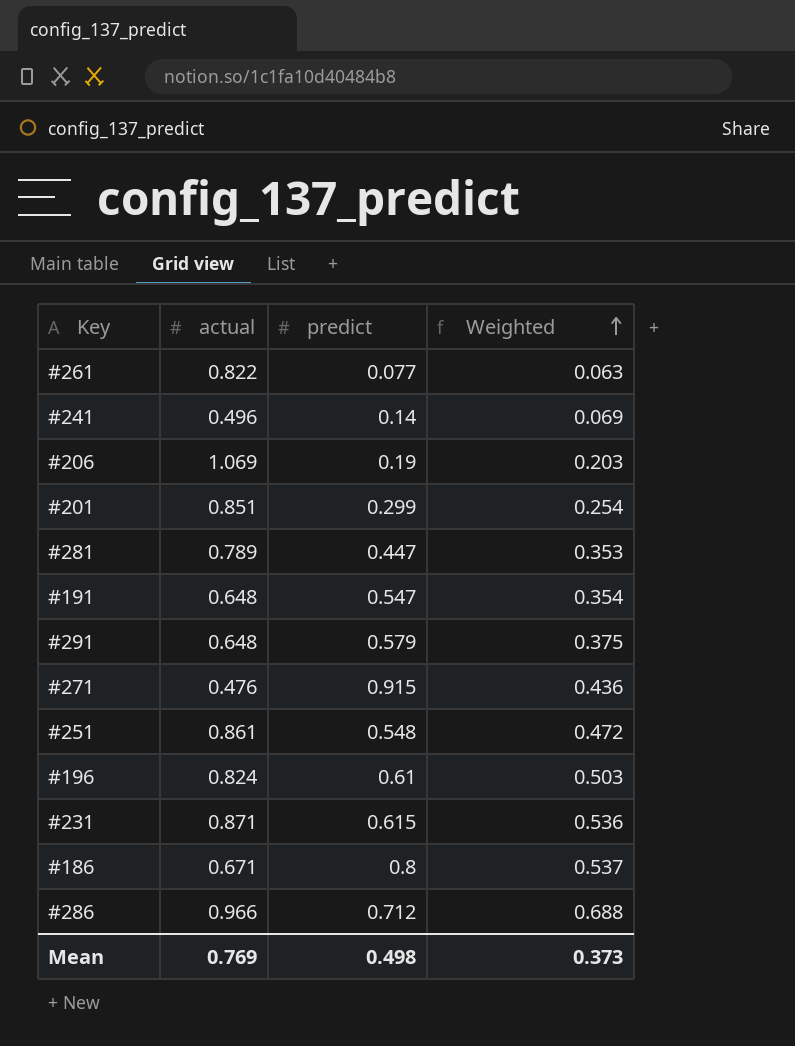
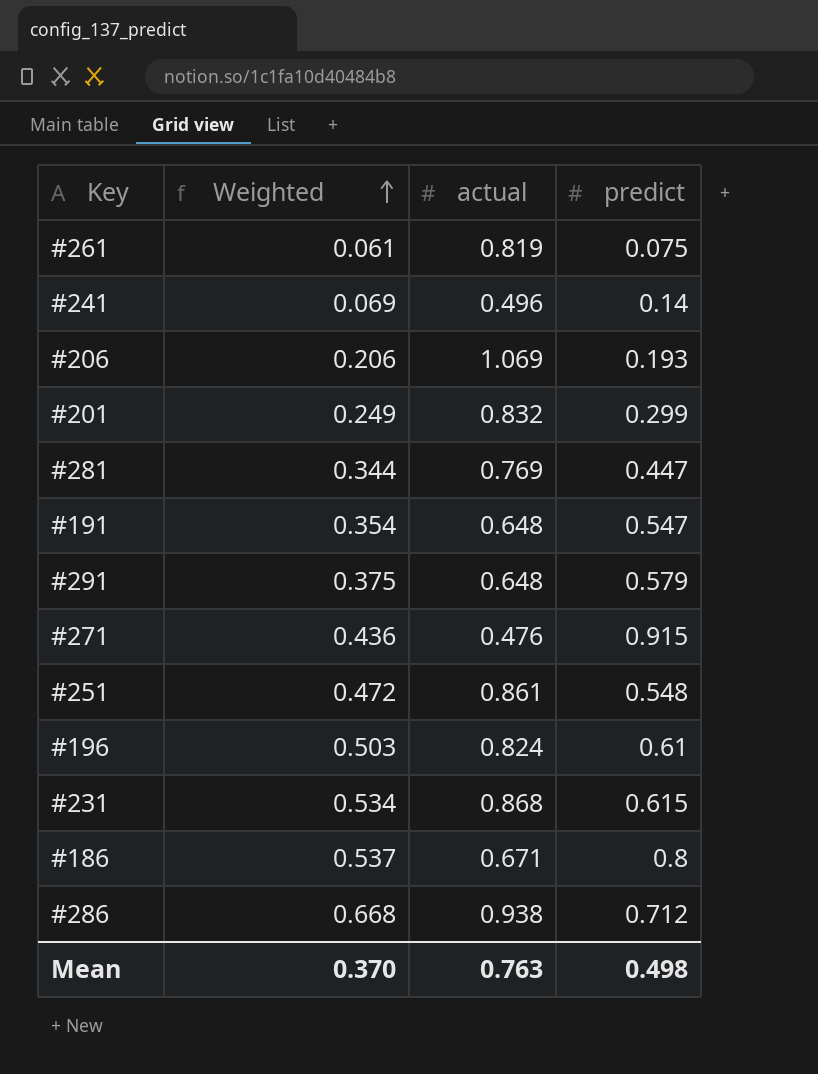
column Weighted | position: 4 -> 2
#261 | Weighted: 0.063 -> 0.061
#261 | actual: 0.822 -> 0.819
#261 | predict: 0.077 -> 0.075
#206 | Weighted: 0.203 -> 0.206
#206 | predict: 0.19 -> 0.193
#201 | Weighted: 0.254 -> 0.249
#201 | actual: 0.851 -> 0.832
#281 | Weighted: 0.353 -> 0.344
#281 | actual: 0.789 -> 0.769
#231 | Weighted: 0.536 -> 0.534
#231 | actual: 0.871 -> 0.868
#286 | Weighted: 0.688 -> 0.668
#286 | actual: 0.966 -> 0.938
Mean | Weighted: 0.373 -> 0.370
Mean | actual: 0.769 -> 0.763

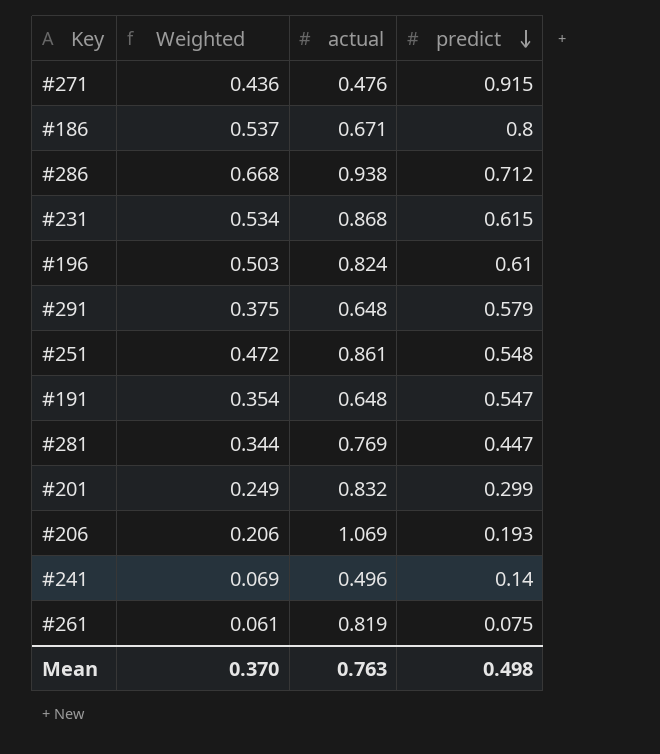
row order: Weighted ascending -> predict descending

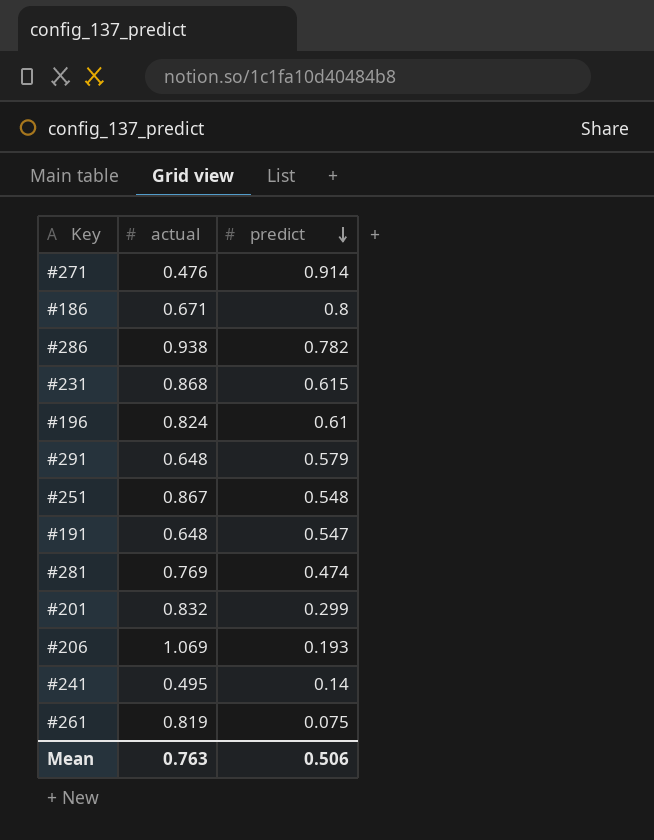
column Weighted | formula: [actual] * [predict] -> none
#271 | predict: 0.915 -> 0.914
#286 | predict: 0.712 -> 0.782
#251 | actual: 0.861 -> 0.867
#281 | predict: 0.447 -> 0.474
#241 | actual: 0.496 -> 0.495
Mean | predict: 0.498 -> 0.506

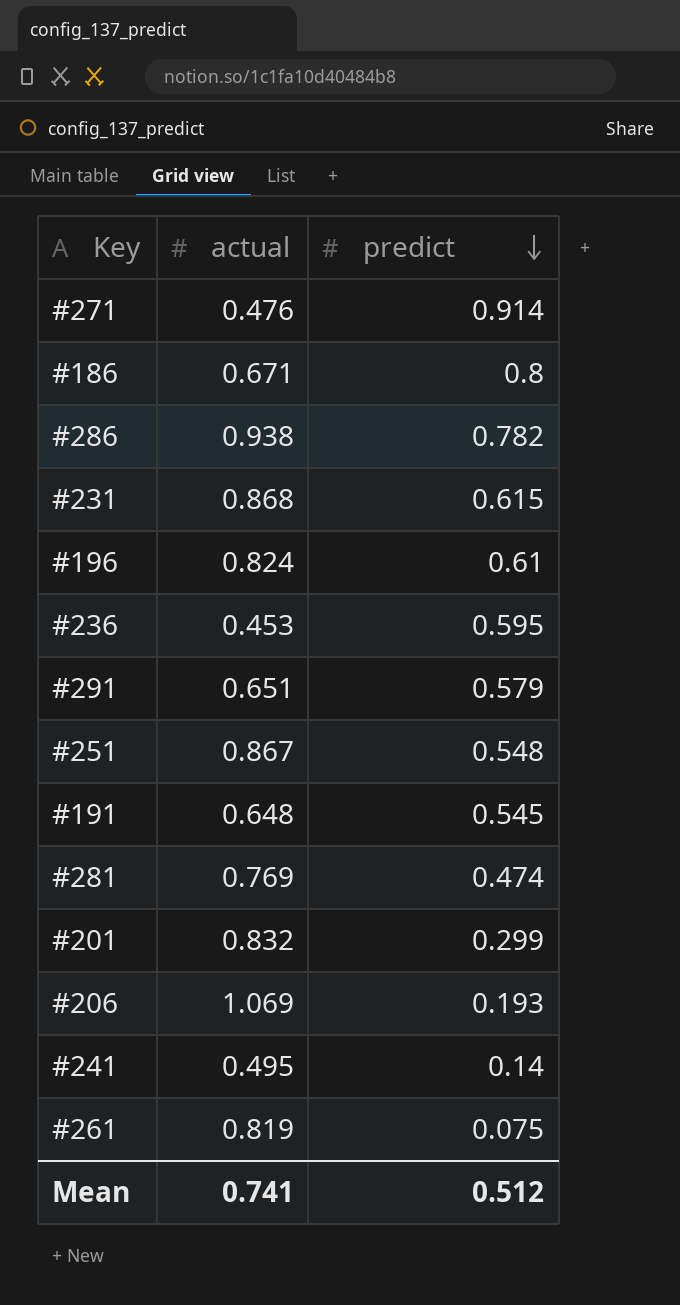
row #236: none -> 0.453 | 0.595
#291 | actual: 0.648 -> 0.651
#191 | predict: 0.547 -> 0.545
Mean | actual: 0.763 -> 0.741
Mean | predict: 0.506 -> 0.512

